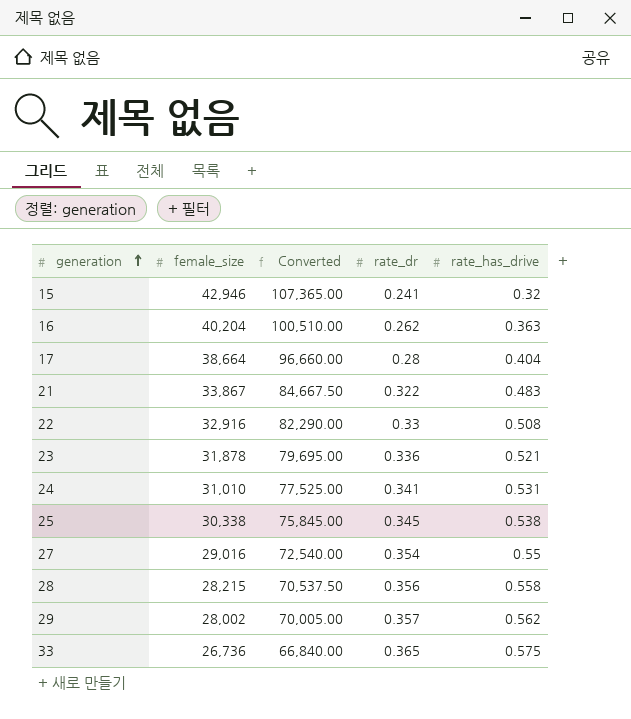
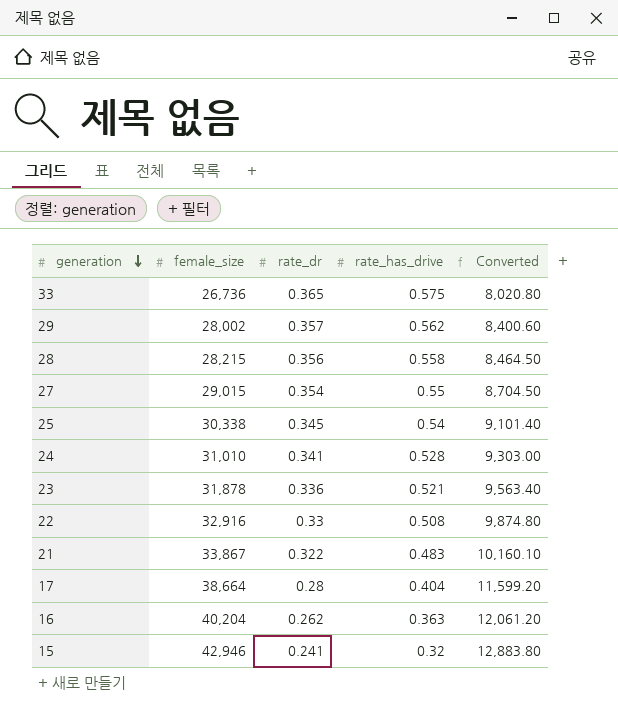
row order: generation ascending -> generation descending
column Converted | formula: [female_size] * 2.5 -> [female_size] * 0.3
column Converted | position: 3 -> 5
27 | female_size: 29,016 -> 29,015
25 | rate_has_drive: 0.538 -> 0.54
24 | rate_has_drive: 0.531 -> 0.528

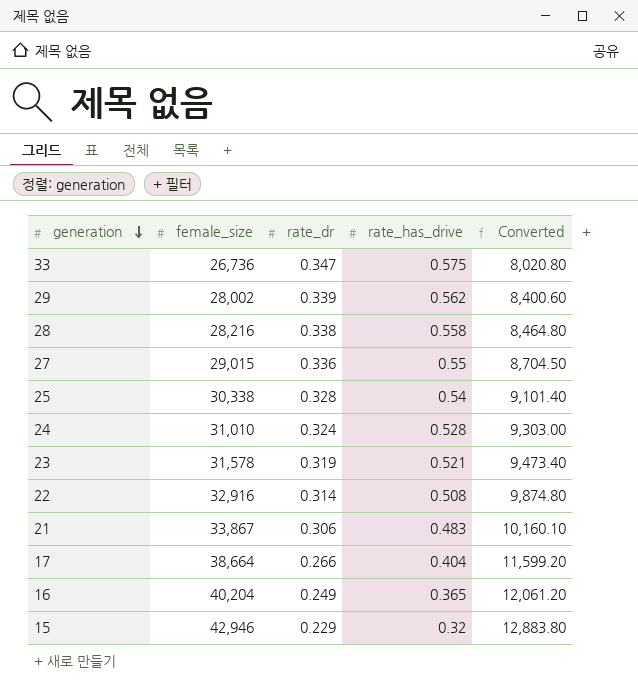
33 | rate_dr: 0.365 -> 0.347
29 | rate_dr: 0.357 -> 0.339
28 | female_size: 28,215 -> 28,216
28 | rate_dr: 0.356 -> 0.338
28 | Converted: 8,464.50 -> 8,464.80
27 | rate_dr: 0.354 -> 0.336
25 | rate_dr: 0.345 -> 0.328
24 | rate_dr: 0.341 -> 0.324
23 | female_size: 31,878 -> 31,578
23 | rate_dr: 0.336 -> 0.319
23 | Converted: 9,563.40 -> 9,473.40
22 | rate_dr: 0.33 -> 0.314
21 | rate_dr: 0.322 -> 0.306
17 | rate_dr: 0.28 -> 0.266
16 | rate_dr: 0.262 -> 0.249
16 | rate_has_drive: 0.363 -> 0.365
15 | rate_dr: 0.241 -> 0.229

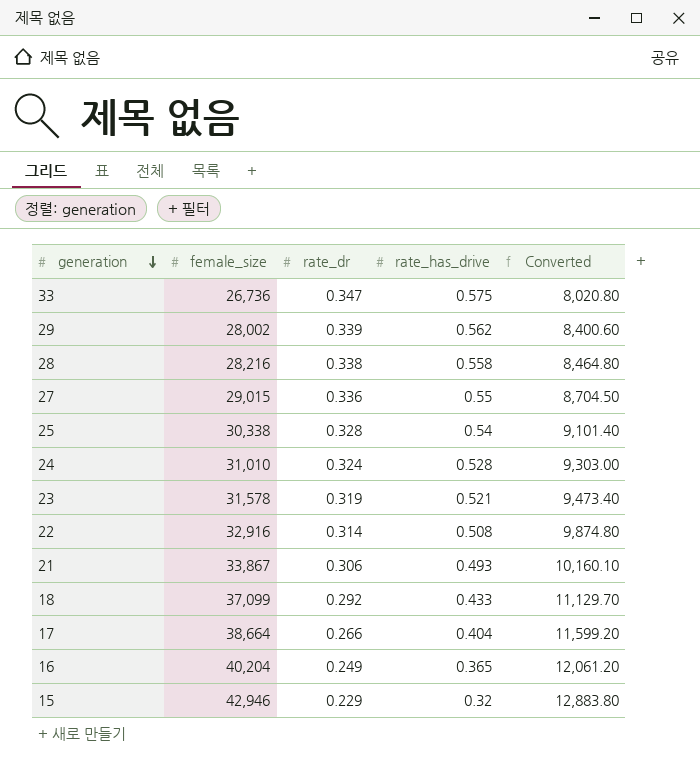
21 | rate_has_drive: 0.483 -> 0.493
row 18: none -> 37,099 | 0.292 | 0.433 | 11,129.70

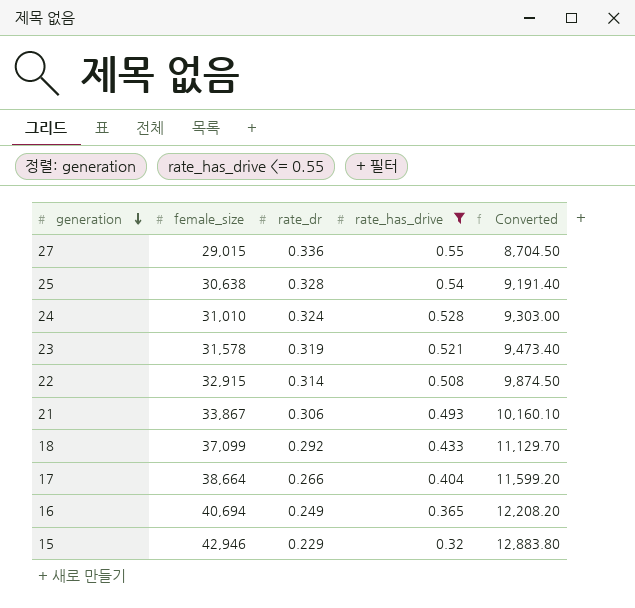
filter: none -> rate_has_drive <= 0.55
25 | female_size: 30,338 -> 30,638
25 | Converted: 9,101.40 -> 9,191.40
22 | female_size: 32,916 -> 32,915
22 | Converted: 9,874.80 -> 9,874.50
16 | female_size: 40,204 -> 40,694
16 | Converted: 12,061.20 -> 12,208.20

